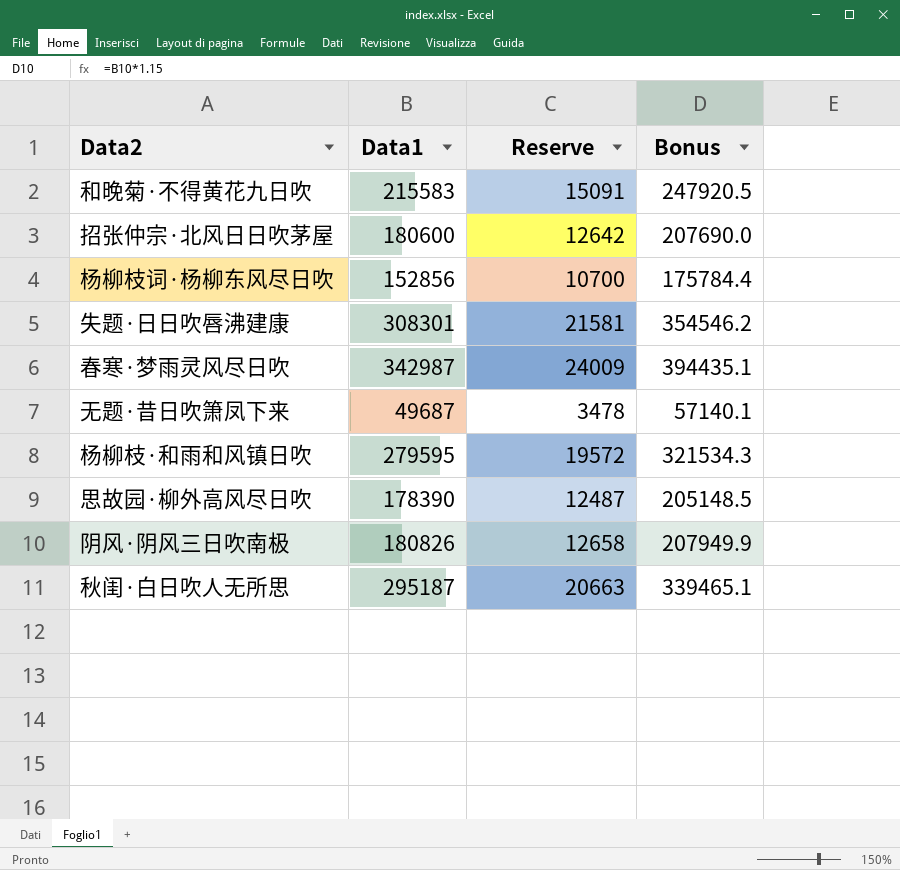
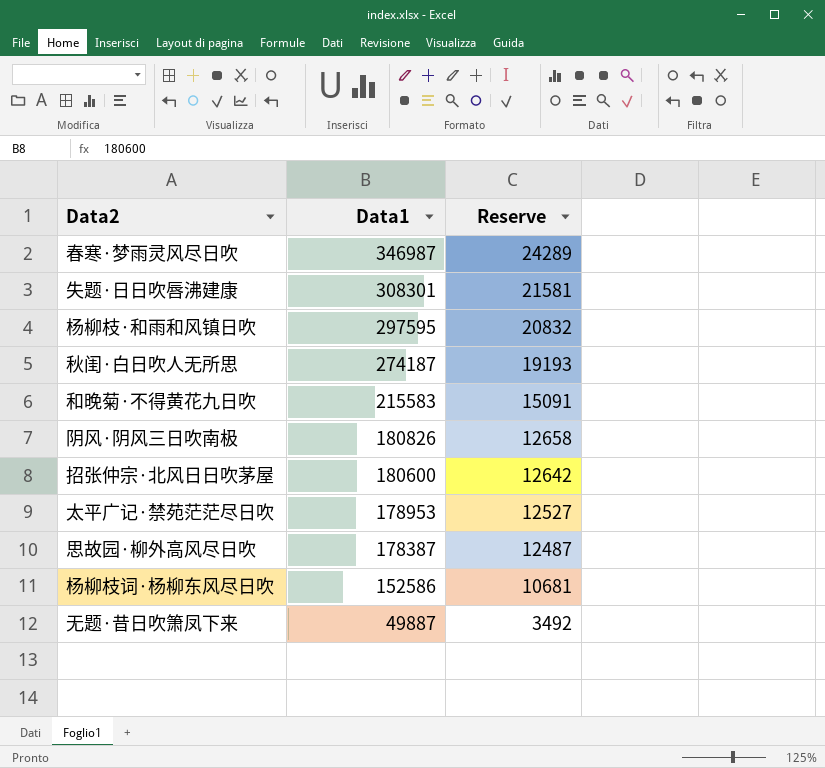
row order: none -> Data1 descending
column Bonus | formula: [Data1] * 1.15 -> none
春寒·梦雨灵风尽日吹 | Data1: 342987 -> 346987
春寒·梦雨灵风尽日吹 | Reserve: 24009 -> 24289
杨柳枝·和雨和风镇日吹 | Data1: 279595 -> 297595
杨柳枝·和雨和风镇日吹 | Reserve: 19572 -> 20832
秋闺·白日吹人无所思 | Data1: 295187 -> 274187
秋闺·白日吹人无所思 | Reserve: 20663 -> 19193
row 太平广记·禁苑茫茫尽日吹: none -> 178953 | 12527
思故园·柳外高风尽日吹 | Data1: 178390 -> 178387
杨柳枝词·杨柳东风尽日吹 | Data1: 152856 -> 152586
杨柳枝词·杨柳东风尽日吹 | Reserve: 10700 -> 10681
无题·昔日吹箫凤下来 | Data1: 49687 -> 49887
无题·昔日吹箫凤下来 | Reserve: 3478 -> 3492

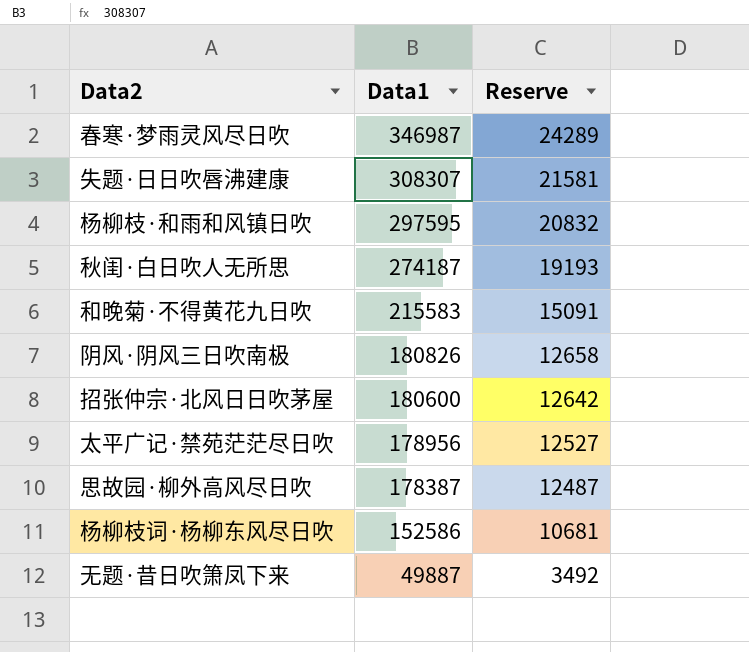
失题·日日吹唇沸建康 | Data1: 308301 -> 308307
太平广记·禁苑茫茫尽日吹 | Data1: 178953 -> 178956

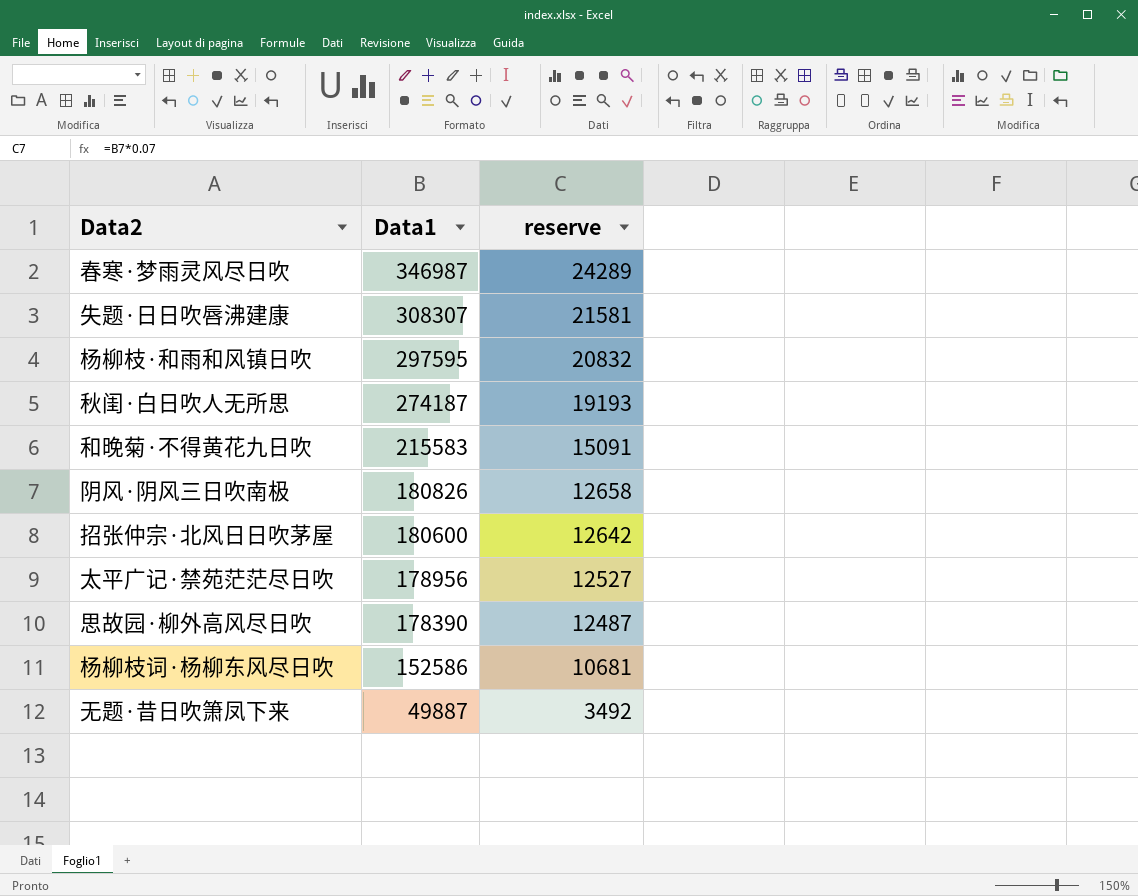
column name: Reserve -> reserve
思故园·柳外高风尽日吹 | Data1: 178387 -> 178390

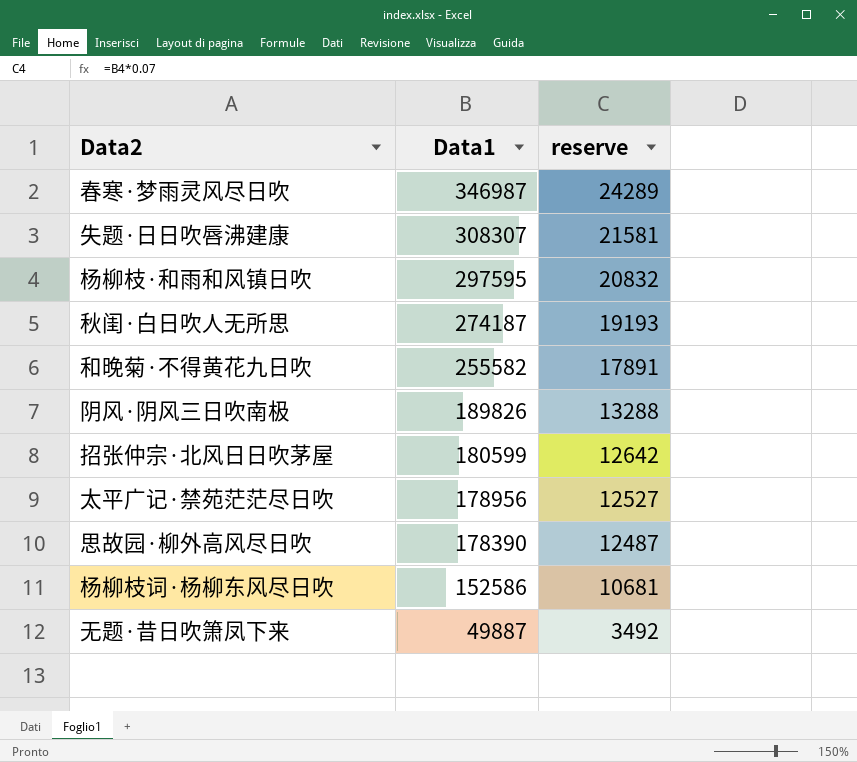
和晚菊·不得黄花九日吹 | Data1: 215583 -> 255582
和晚菊·不得黄花九日吹 | reserve: 15091 -> 17891
阴风·阴风三日吹南极 | Data1: 180826 -> 189826
阴风·阴风三日吹南极 | reserve: 12658 -> 13288
招张仲宗·北风日日吹茅屋 | Data1: 180600 -> 180599

